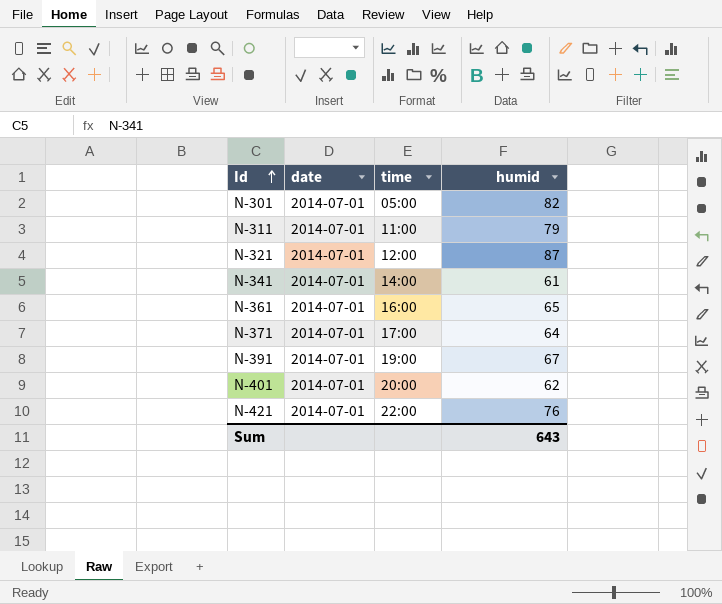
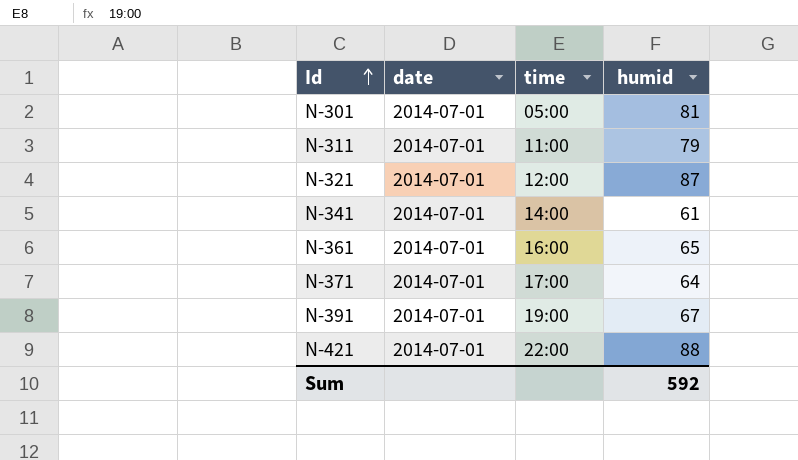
row N-401: 2014-07-01 | 20:00 | 62 -> none
N-301 | humid: 82 -> 81
N-421 | humid: 76 -> 88
Sum | humid: 643 -> 592

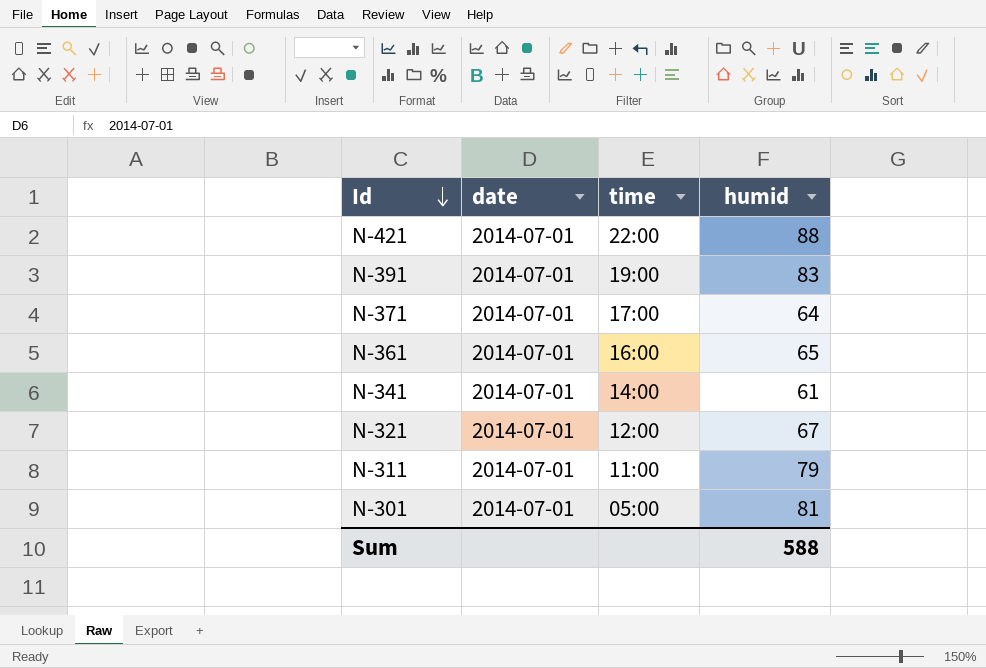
row order: Id ascending -> Id descending
N-391 | humid: 67 -> 83
N-321 | humid: 87 -> 67
Sum | humid: 592 -> 588

